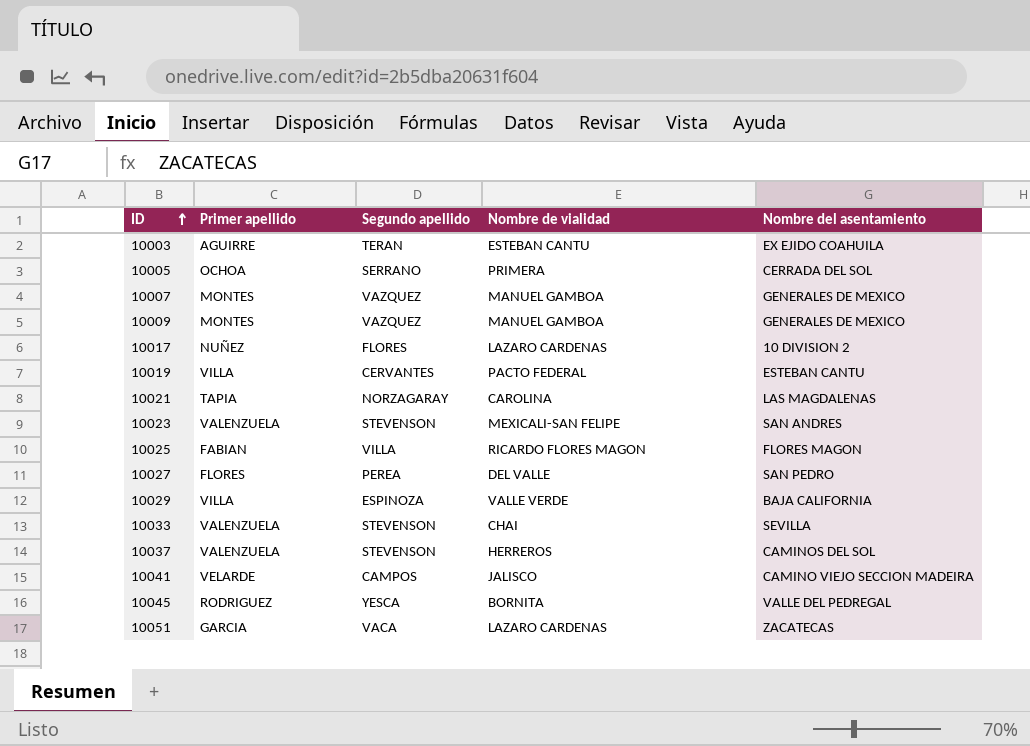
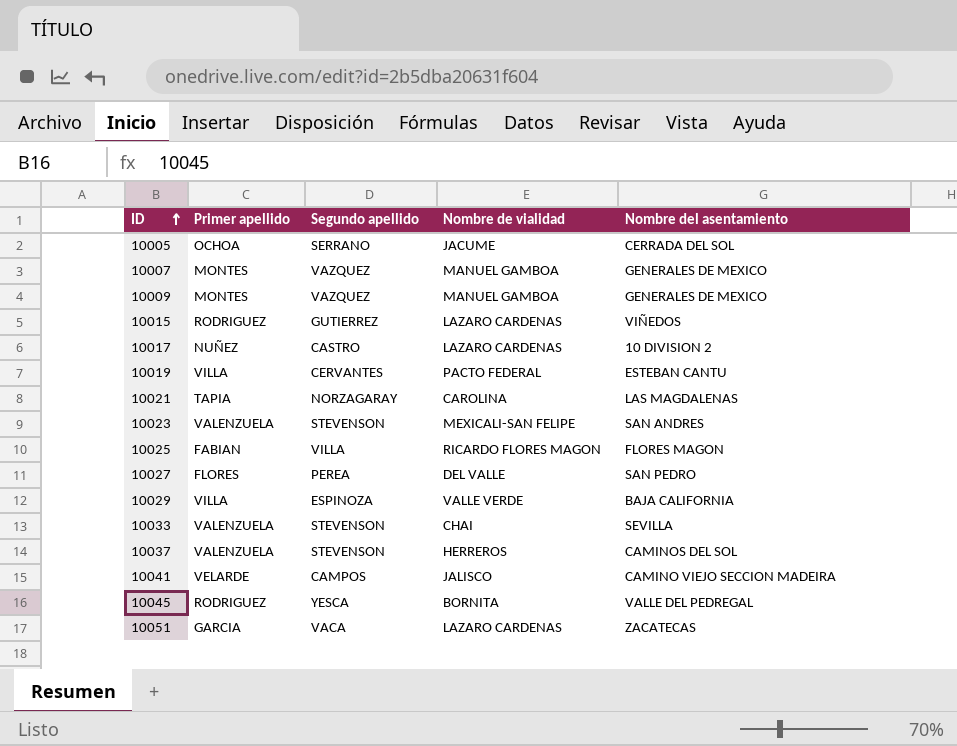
row 10003: AGUIRRE | TERAN | ESTEBAN CANTU | EX EJIDO COAHUILA -> none
10005 | Nombre de vialidad: PRIMERA -> JACUME
row 10015: none -> RODRIGUEZ | GUTIERREZ | LAZARO CARDENAS | VIÑEDOS
10017 | Segundo apellido: FLORES -> CASTRO

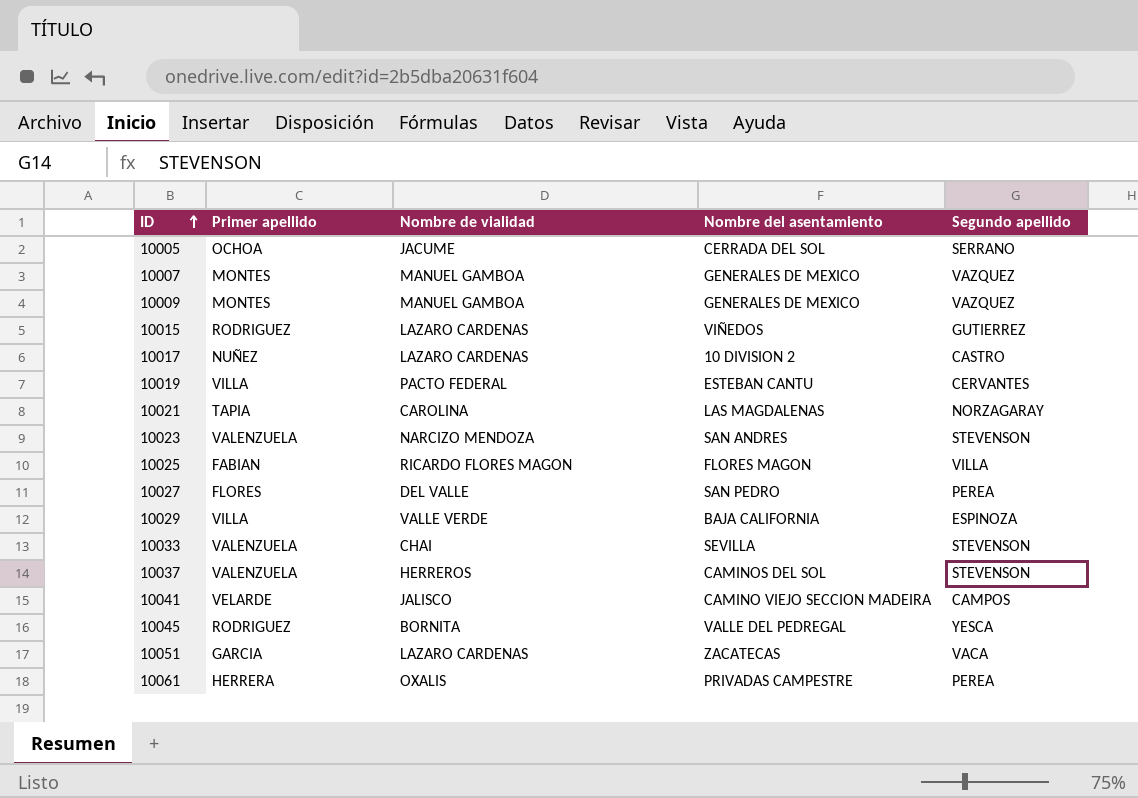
column Segundo apellido | position: 3 -> 5
10023 | Nombre de vialidad: MEXICALI-SAN FELIPE -> NARCIZO MENDOZA
row 10061: none -> HERRERA | OXALIS | PRIVADAS CAMPESTRE | PEREA

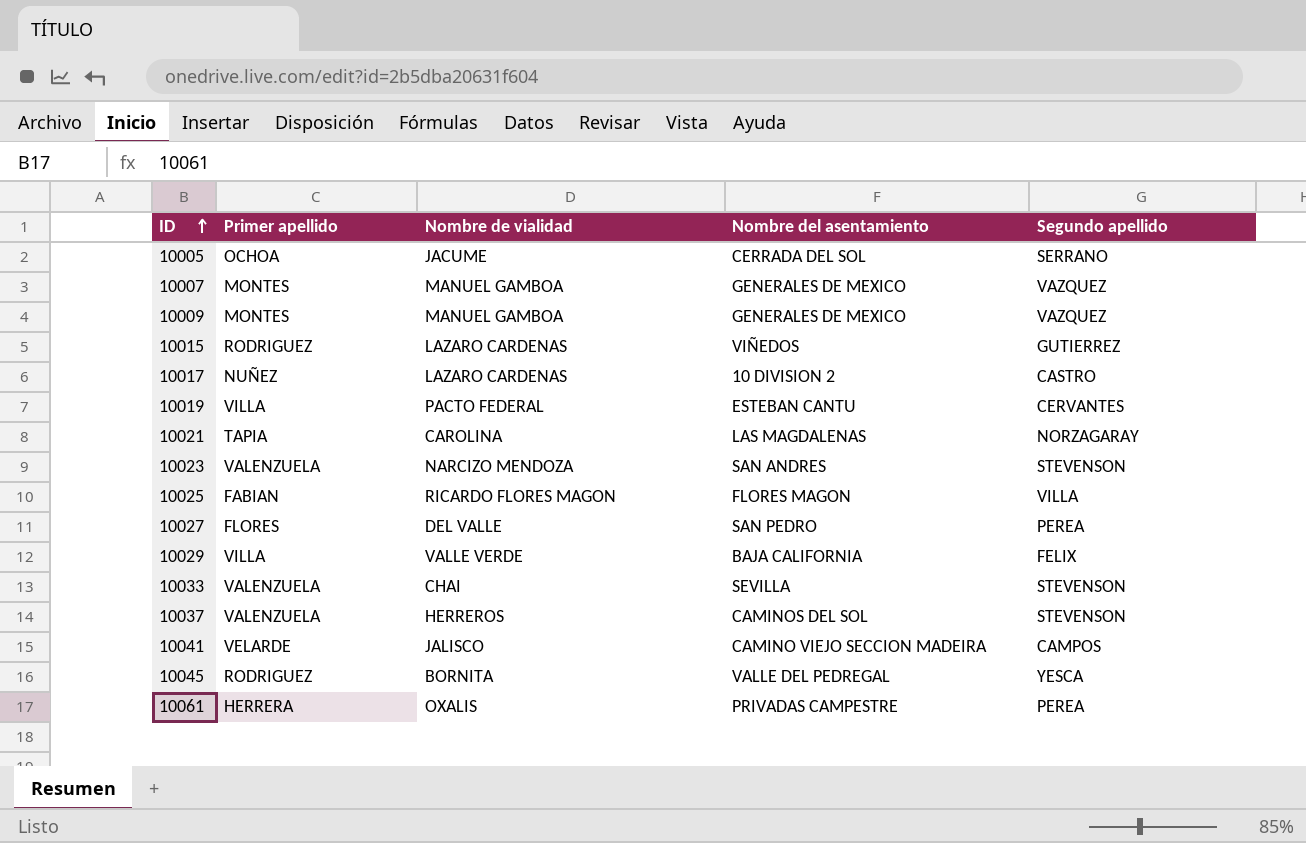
row 10051: GARCIA | LAZARO CARDENAS | ZACATECAS | VACA -> none
10029 | Segundo apellido: ESPINOZA -> FELIX

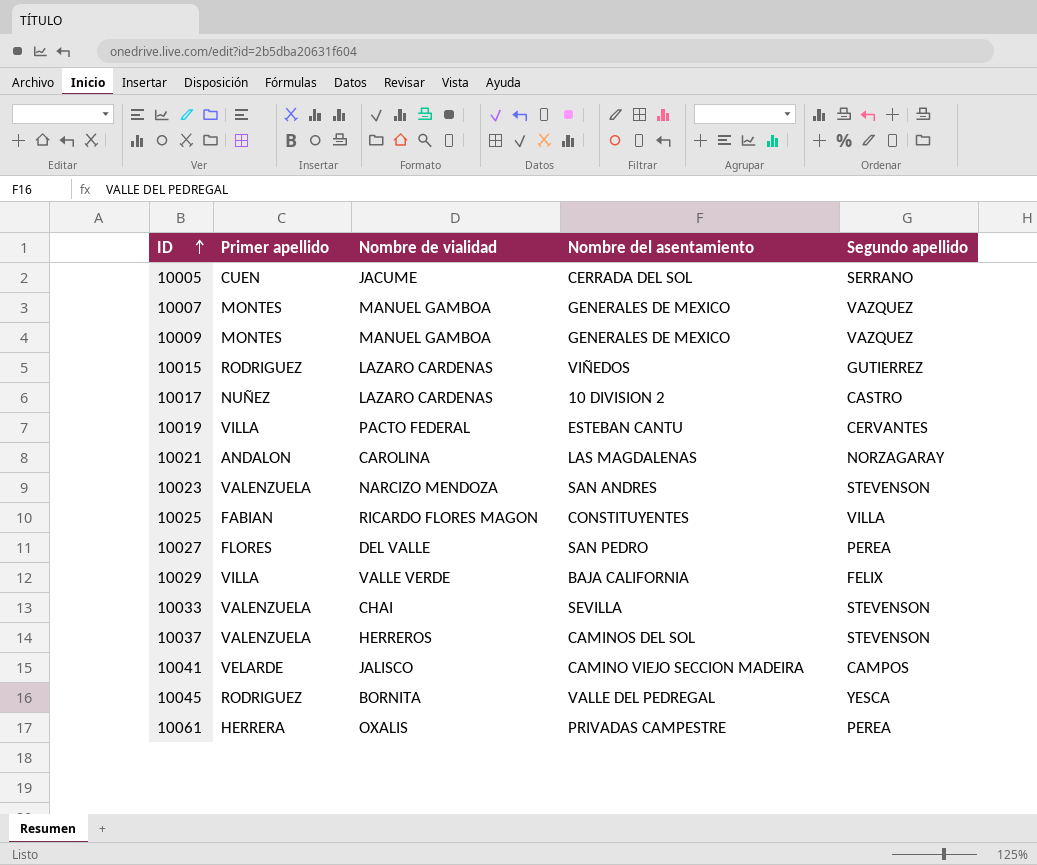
10005 | Primer apellido: OCHOA -> CUEN
10021 | Primer apellido: TAPIA -> ANDALON
10025 | Nombre del asentamiento: FLORES MAGON -> CONSTITUYENTES

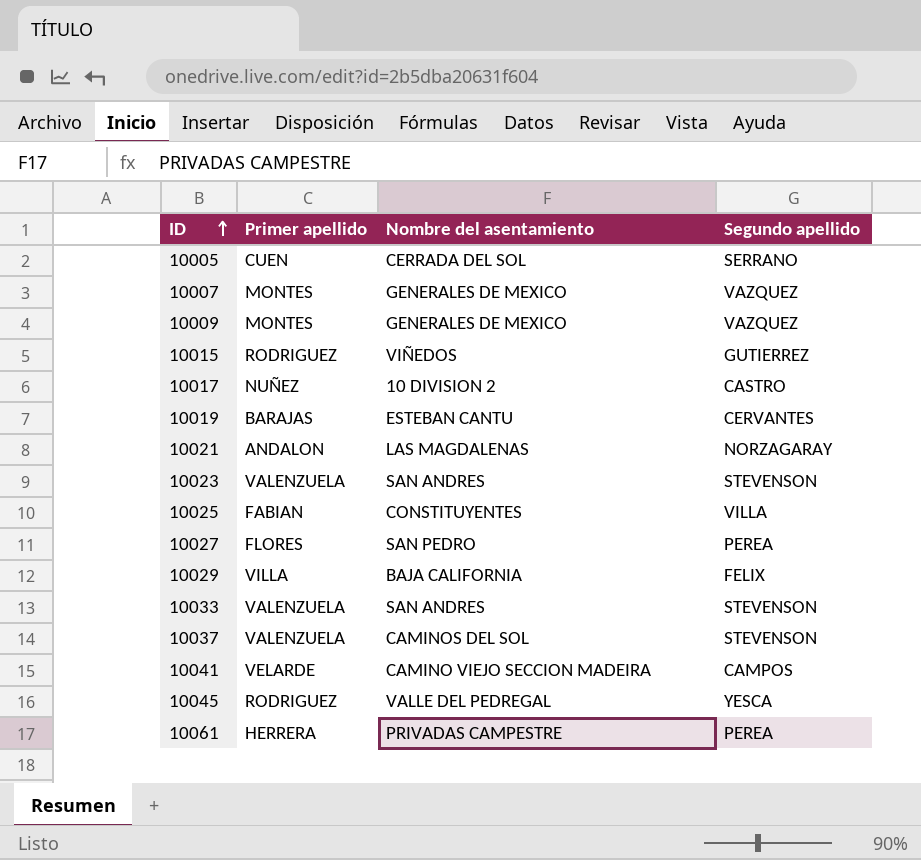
column Nombre de vialidad | position: 3 -> none
10019 | Primer apellido: VILLA -> BARAJAS
10033 | Nombre del asentamiento: SEVILLA -> SAN ANDRES

